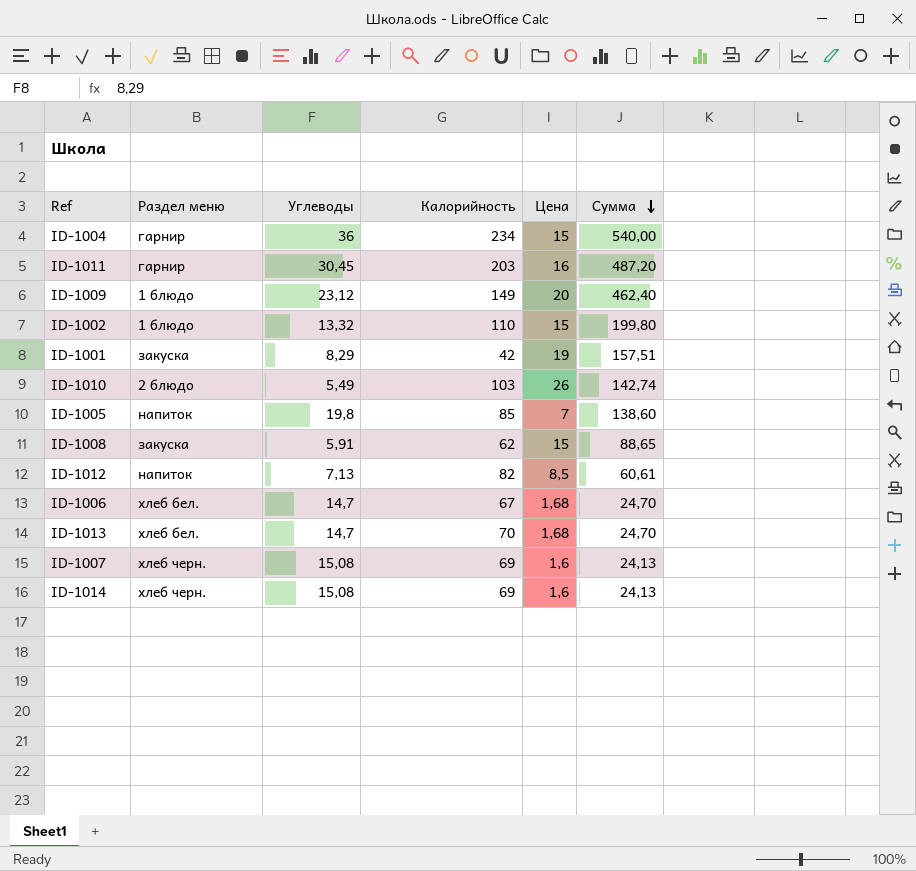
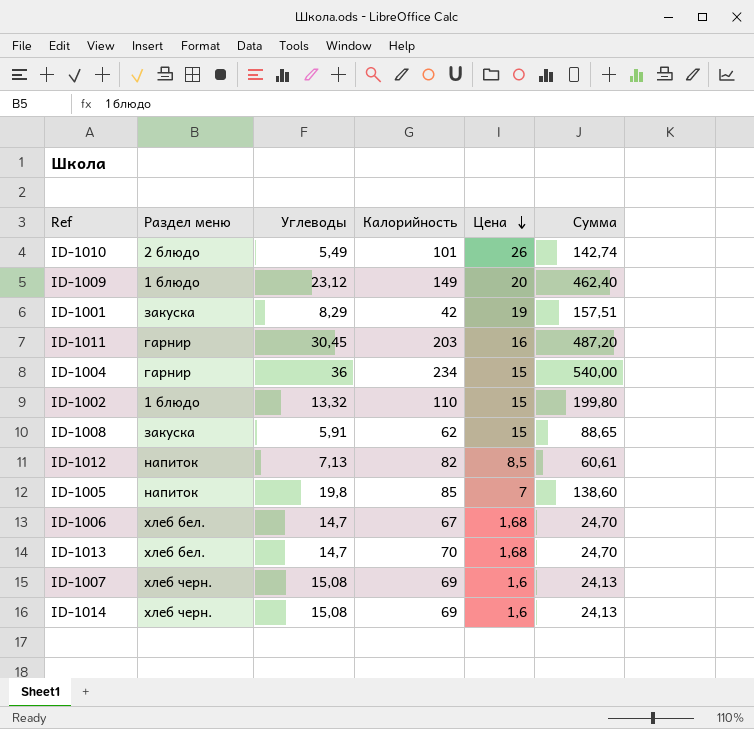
row order: Сумма descending -> Цена descending
ID-1010 | Калорийность: 103 -> 101

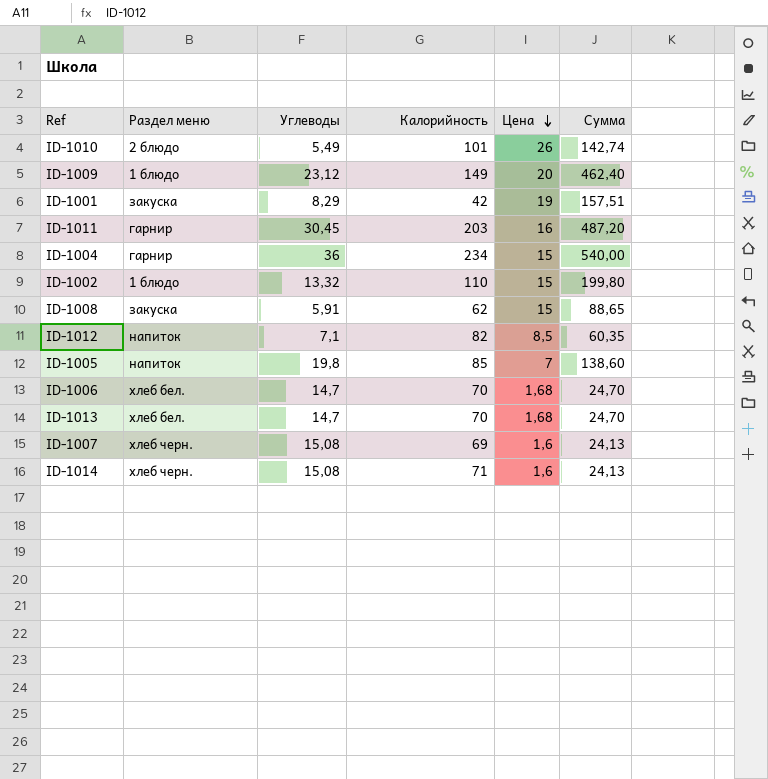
ID-1012 | Углеводы: 7,13 -> 7,1
ID-1012 | Сумма: 60,61 -> 60,35
ID-1006 | Калорийность: 67 -> 70
ID-1014 | Калорийность: 69 -> 71

